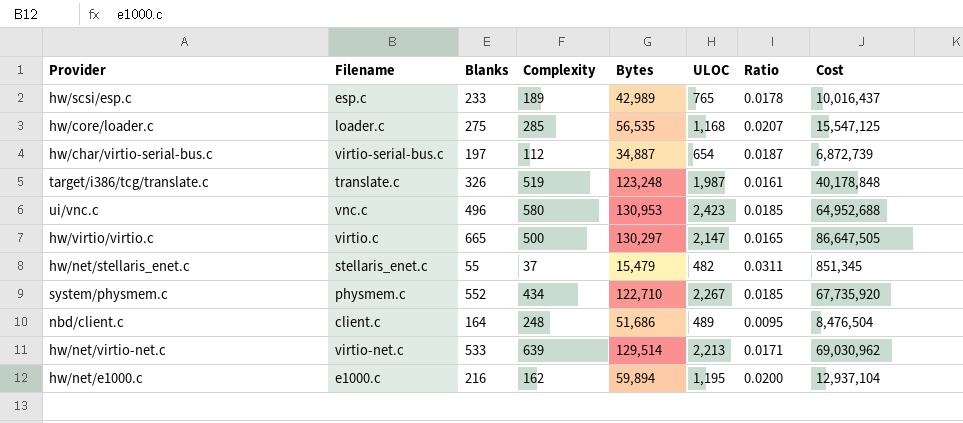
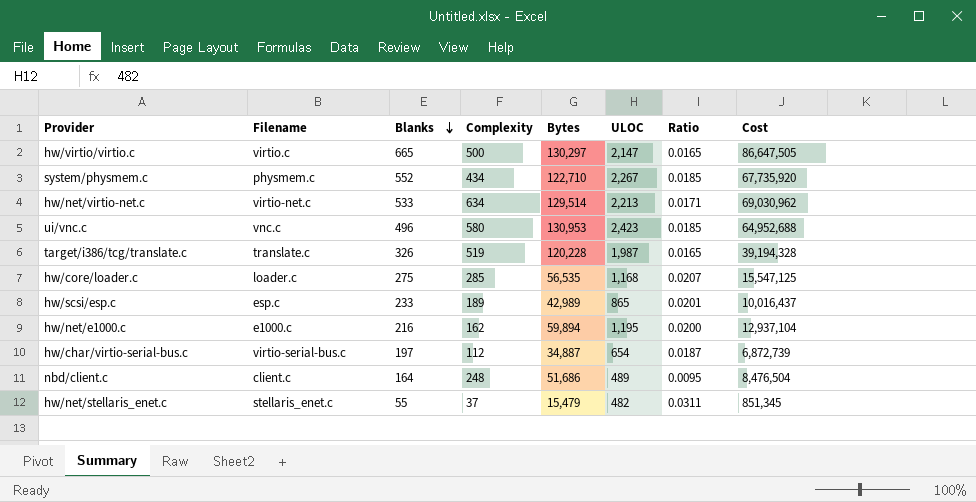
row order: none -> Blanks descending
hw/net/virtio-net.c | Complexity: 639 -> 634
target/i386/tcg/translate.c | Bytes: 123,248 -> 120,228
target/i386/tcg/translate.c | Ratio: 0.0161 -> 0.0165
target/i386/tcg/translate.c | Cost: 40,178,848 -> 39,194,328
hw/scsi/esp.c | ULOC: 765 -> 865
hw/scsi/esp.c | Ratio: 0.0178 -> 0.0201

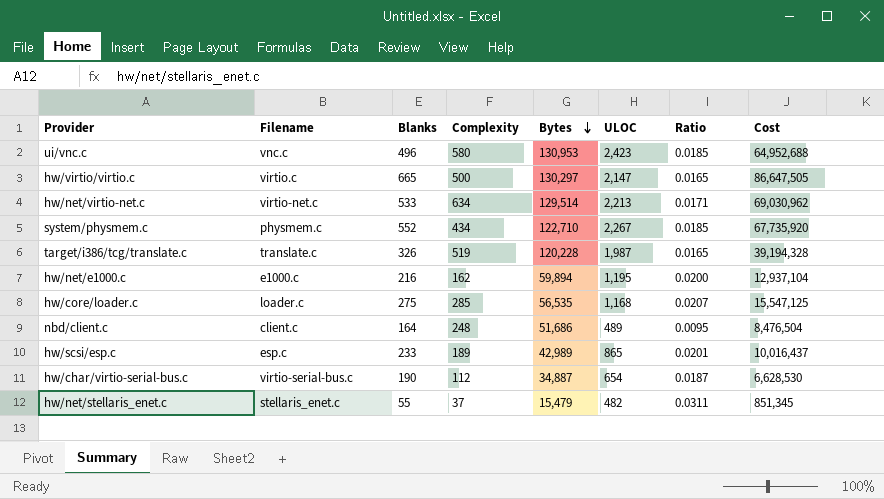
row order: Blanks descending -> Bytes descending
hw/char/virtio-serial-bus.c | Blanks: 197 -> 190
hw/char/virtio-serial-bus.c | Cost: 6,872,739 -> 6,628,530

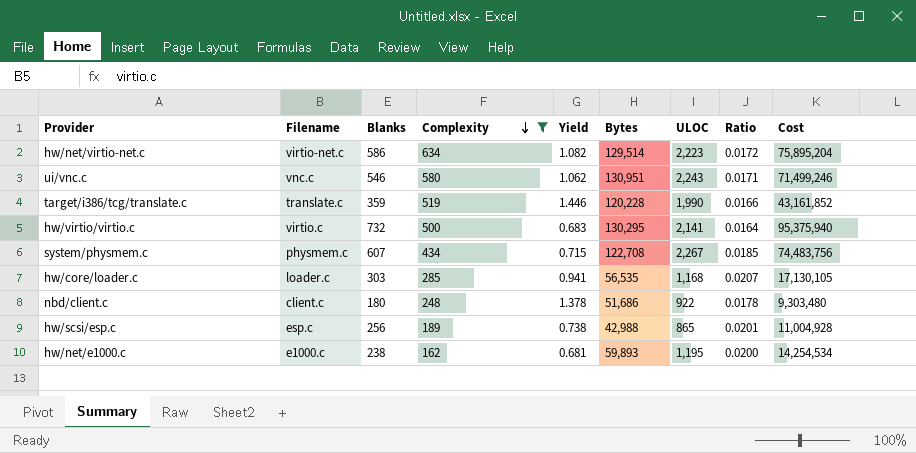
filter: none -> Complexity >= 162
row order: Bytes descending -> Complexity descending
column Yield | formula: none -> [Complexity] / [Blanks]
hw/net/virtio-net.c | Blanks: 533 -> 586
hw/net/virtio-net.c | ULOC: 2,213 -> 2,223
hw/net/virtio-net.c | Ratio: 0.0171 -> 0.0172
hw/net/virtio-net.c | Cost: 69,030,962 -> 75,895,204
ui/vnc.c | Blanks: 496 -> 546
ui/vnc.c | Bytes: 130,953 -> 130,951
ui/vnc.c | ULOC: 2,423 -> 2,243
ui/vnc.c | Ratio: 0.0185 -> 0.0171
ui/vnc.c | Cost: 64,952,688 -> 71,499,246
target/i386/tcg/translate.c | Blanks: 326 -> 359
target/i386/tcg/translate.c | ULOC: 1,987 -> 1,990
target/i386/tcg/translate.c | Ratio: 0.0165 -> 0.0166
target/i386/tcg/translate.c | Cost: 39,194,328 -> 43,161,852
hw/virtio/virtio.c | Blanks: 665 -> 732
hw/virtio/virtio.c | Bytes: 130,297 -> 130,295
hw/virtio/virtio.c | ULOC: 2,147 -> 2,141
hw/virtio/virtio.c | Ratio: 0.0165 -> 0.0164
hw/virtio/virtio.c | Cost: 86,647,505 -> 95,375,940
system/physmem.c | Blanks: 552 -> 607
system/physmem.c | Bytes: 122,710 -> 122,708
system/physmem.c | Cost: 67,735,920 -> 74,483,756
hw/core/loader.c | Blanks: 275 -> 303
hw/core/loader.c | Cost: 15,547,125 -> 17,130,105
nbd/client.c | Blanks: 164 -> 180
nbd/client.c | ULOC: 489 -> 922
nbd/client.c | Ratio: 0.0095 -> 0.0178
nbd/client.c | Cost: 8,476,504 -> 9,303,480
hw/scsi/esp.c | Blanks: 233 -> 256
hw/scsi/esp.c | Bytes: 42,989 -> 42,988
hw/scsi/esp.c | Cost: 10,016,437 -> 11,004,928
hw/net/e1000.c | Blanks: 216 -> 238
hw/net/e1000.c | Bytes: 59,894 -> 59,893
hw/net/e1000.c | Cost: 12,937,104 -> 14,254,534

